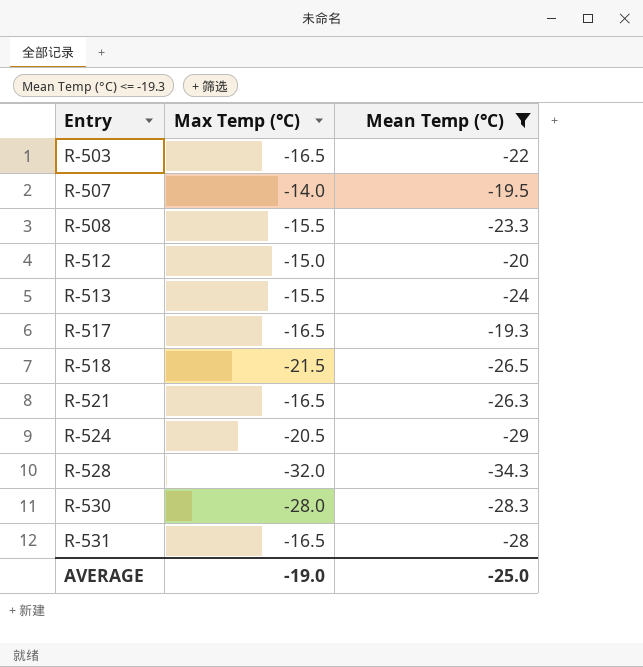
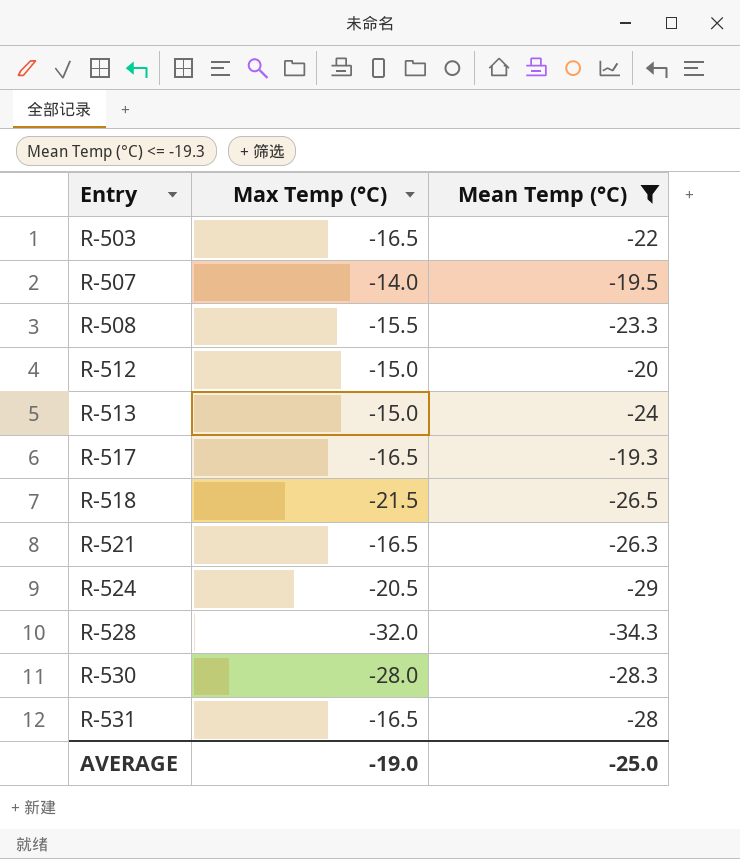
R-513 | Max Temp (°C): -15.5 -> -15.0

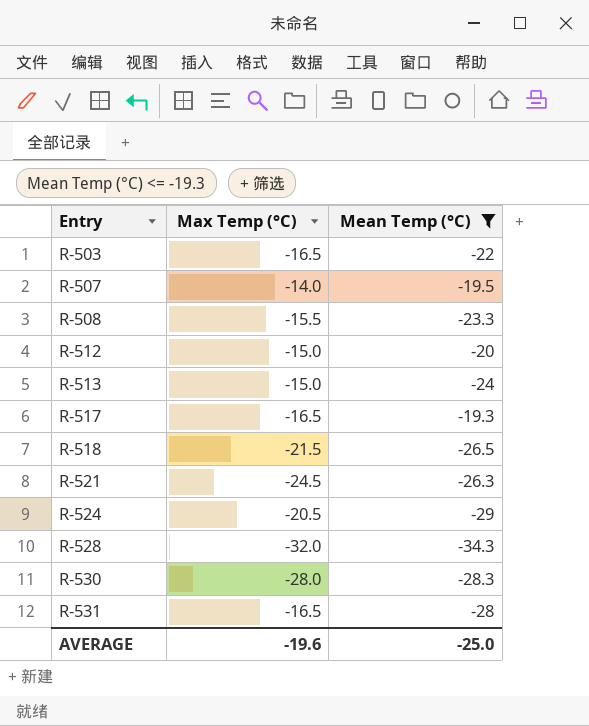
R-521 | Max Temp (°C): -16.5 -> -24.5
AVERAGE | Max Temp (°C): -19.0 -> -19.6

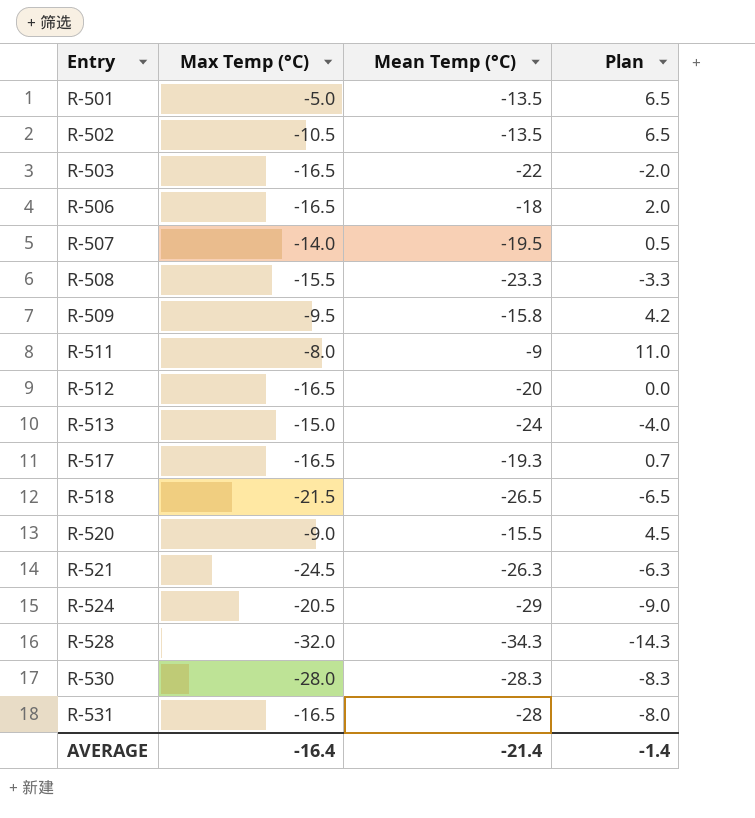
filter: Mean Temp (°C) <= -19.3 -> none
column Plan | formula: none -> [Mean Temp (°C)] + 20
R-512 | Max Temp (°C): -15.0 -> -16.5
AVERAGE | Max Temp (°C): -19.6 -> -16.4
AVERAGE | Mean Temp (°C): -25.0 -> -21.4

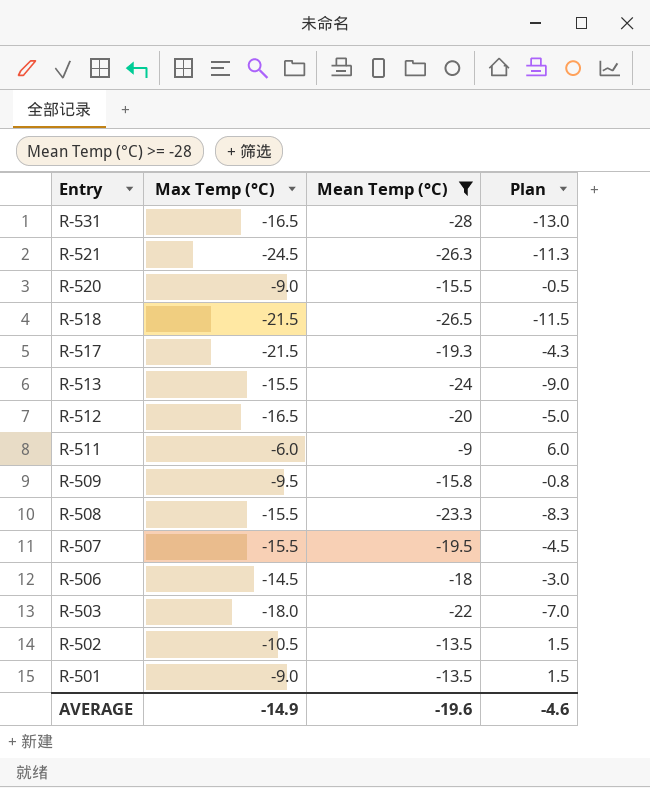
filter: none -> Mean Temp (°C) >= -28
row order: Entry ascending -> Entry descending
column Plan | formula: [Mean Temp (°C)] + 20 -> [Mean Temp (°C)] + 15
R-517 | Max Temp (°C): -16.5 -> -21.5
R-513 | Max Temp (°C): -15.0 -> -15.5
R-511 | Max Temp (°C): -8.0 -> -6.0
R-507 | Max Temp (°C): -14.0 -> -15.5
R-506 | Max Temp (°C): -16.5 -> -14.5
R-503 | Max Temp (°C): -16.5 -> -18.0
R-501 | Max Temp (°C): -5.0 -> -9.0
AVERAGE | Max Temp (°C): -16.4 -> -14.9
AVERAGE | Mean Temp (°C): -21.4 -> -19.6
AVERAGE | Plan: -1.4 -> -4.6

